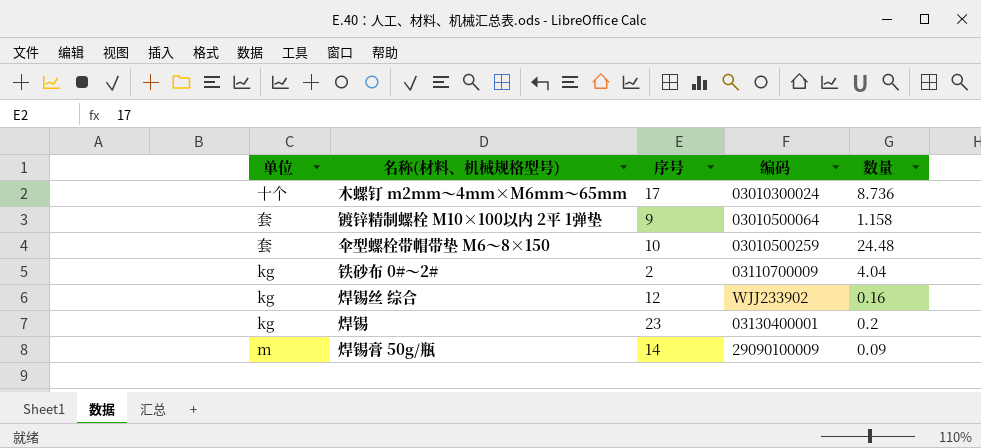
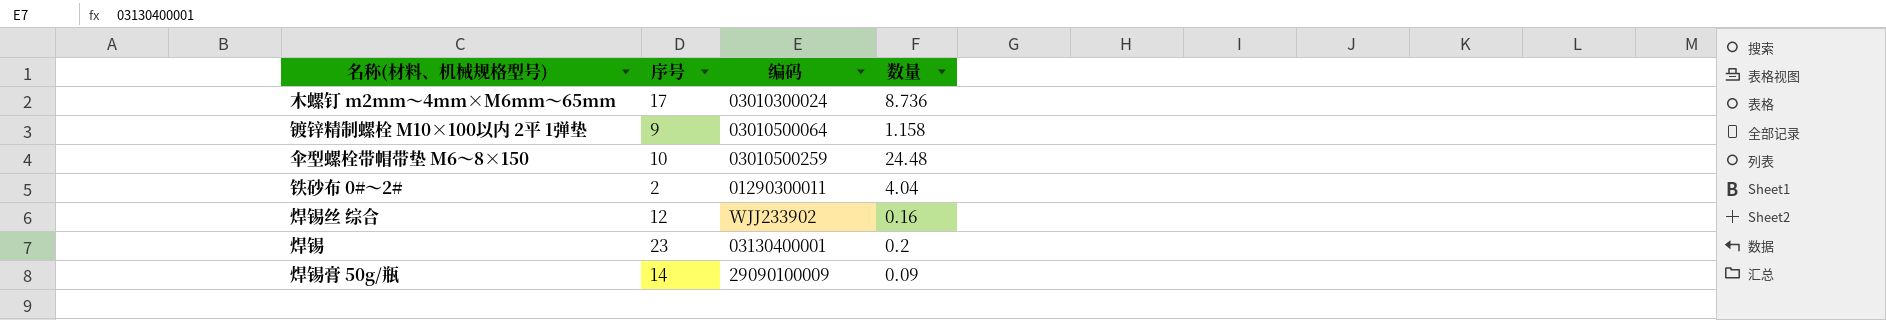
column 单位 | position: 1 -> none
铁砂布 0#～2# | 编码: 03110700009 -> 01290300011

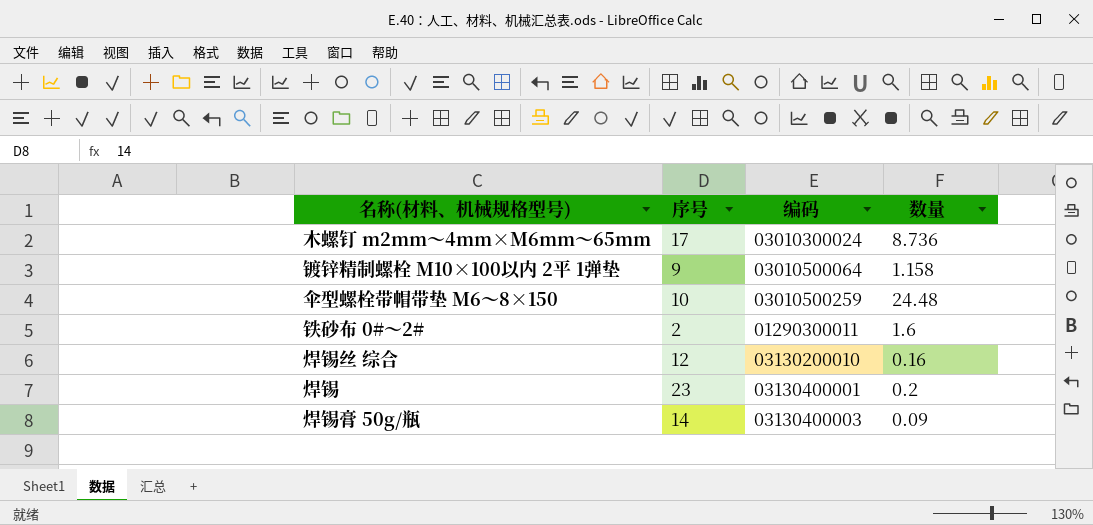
铁砂布 0#～2# | 数量: 4.04 -> 1.6
焊锡丝 综合 | 编码: WJJ233902 -> 03130200010
焊锡膏 50g/瓶 | 编码: 29090100009 -> 03130400003

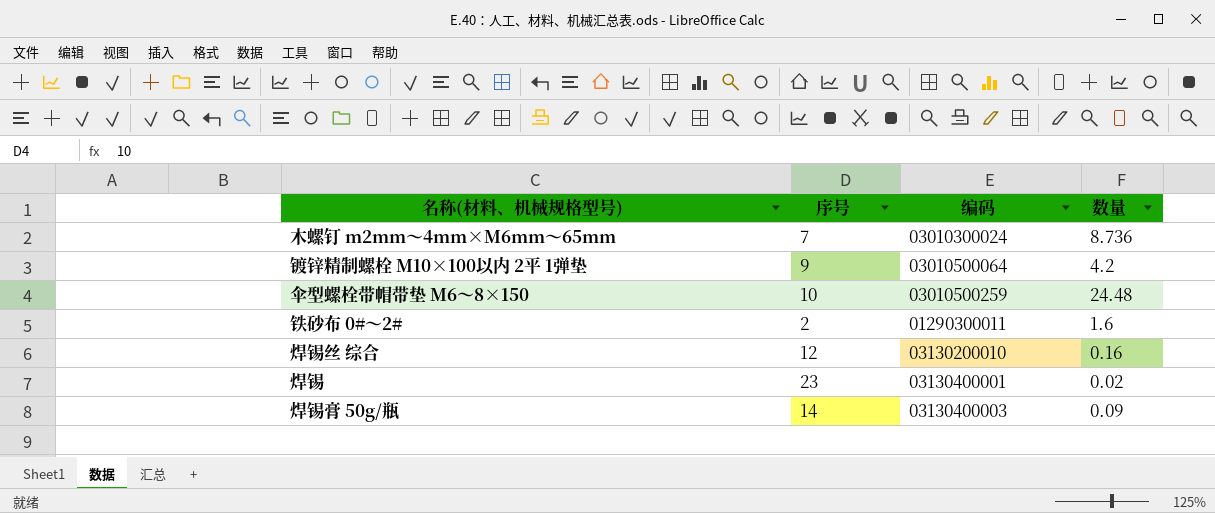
木螺钉 m2mm～4mm×M6mm～65mm | 序号: 17 -> 7
镀锌精制螺栓 M10×100以内 2平 1弹垫 | 数量: 1.158 -> 4.2
焊锡 | 数量: 0.2 -> 0.02

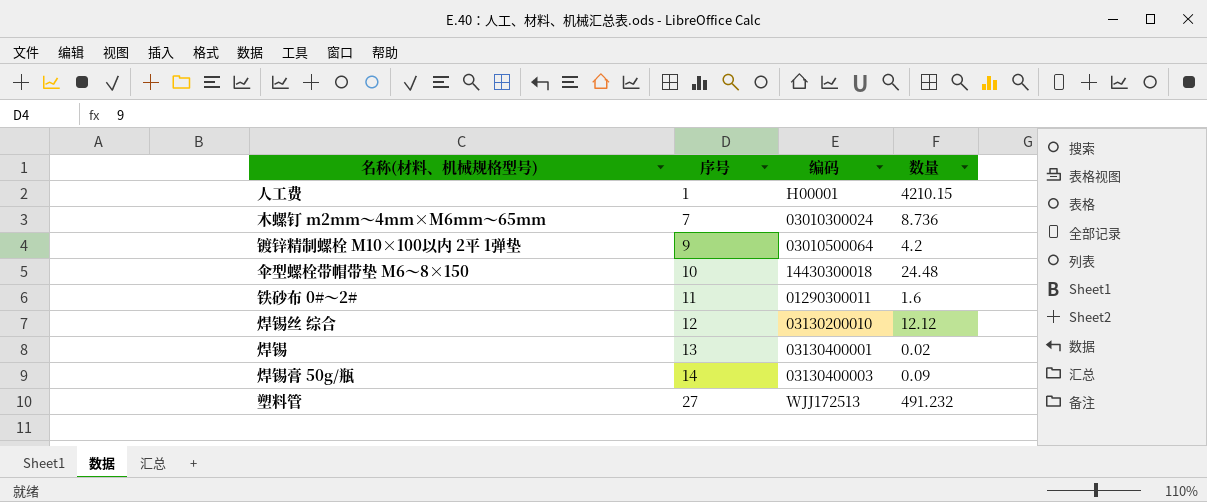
row 人工费: none -> 1 | H00001 | 4210.15
伞型螺栓带帽带垫 M6～8×150 | 编码: 03010500259 -> 14430300018
铁砂布 0#～2# | 序号: 2 -> 11
焊锡丝 综合 | 数量: 0.16 -> 12.12
焊锡 | 序号: 23 -> 13
row 塑料管: none -> 27 | WJJ172513 | 491.232

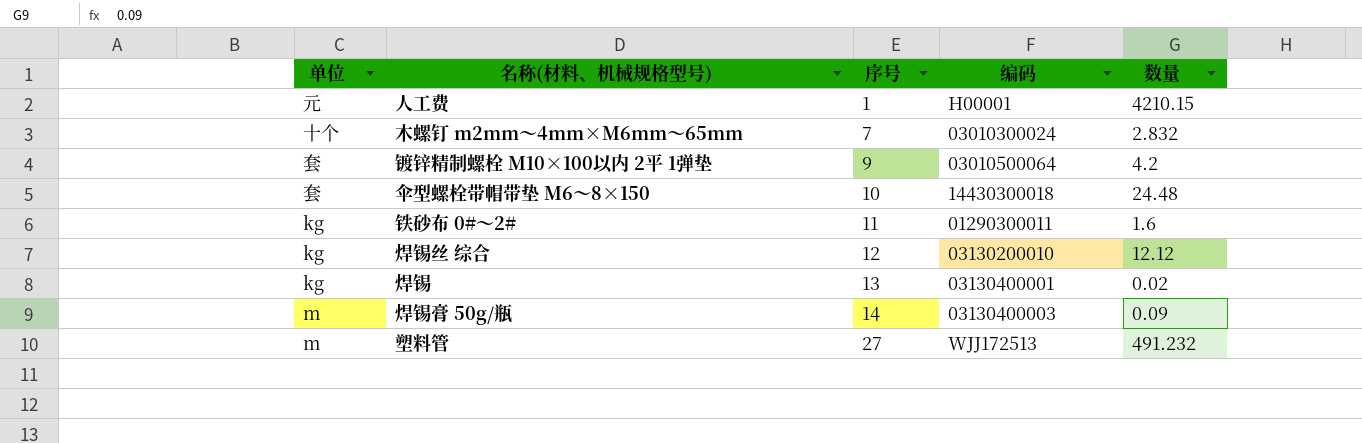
column 单位 | position: none -> 1
木螺钉 m2mm～4mm×M6mm～65mm | 数量: 8.736 -> 2.832

